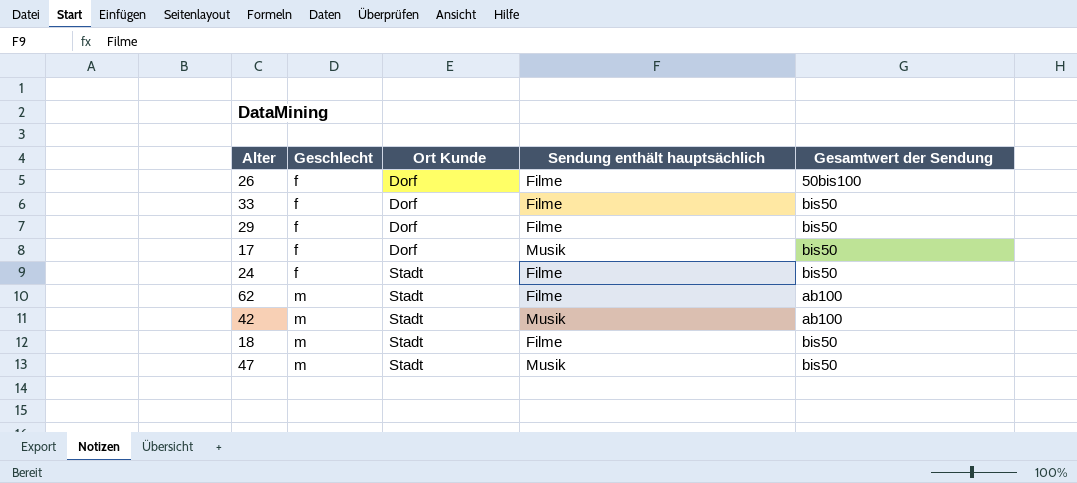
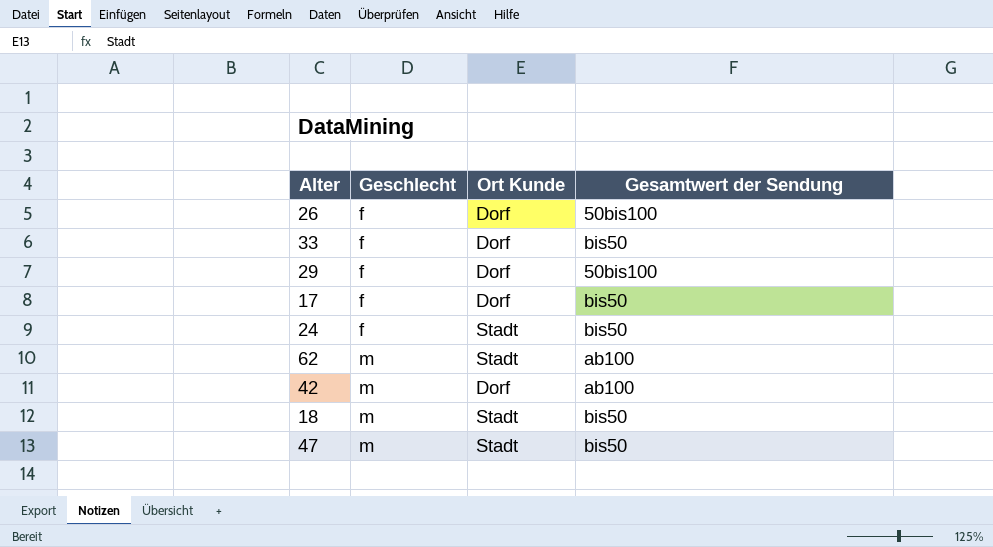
column Sendung enthält hauptsächlich | position: 4 -> none
29 | Gesamtwert der Sendung: bis50 -> 50bis100
42 | Ort Kunde: Stadt -> Dorf

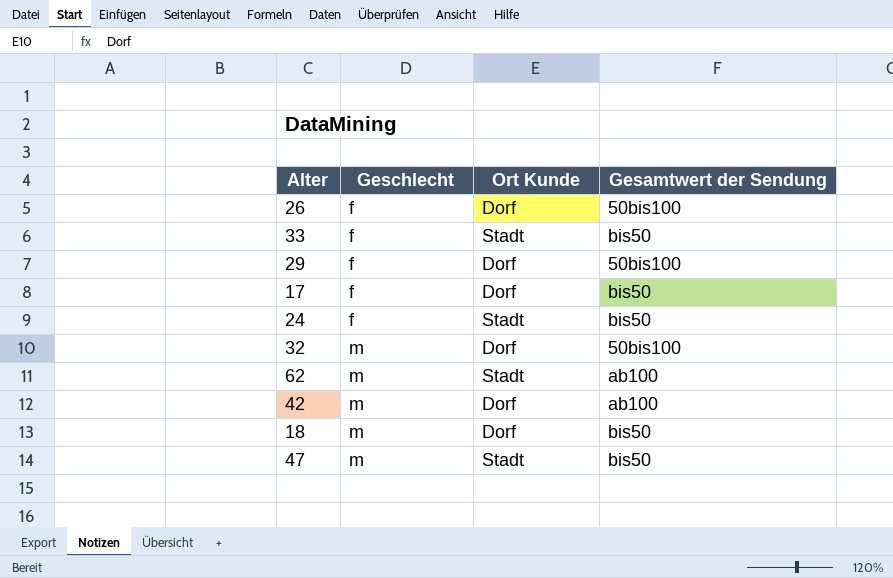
33 | Ort Kunde: Dorf -> Stadt
row 32: none -> m | Dorf | 50bis100
18 | Ort Kunde: Stadt -> Dorf

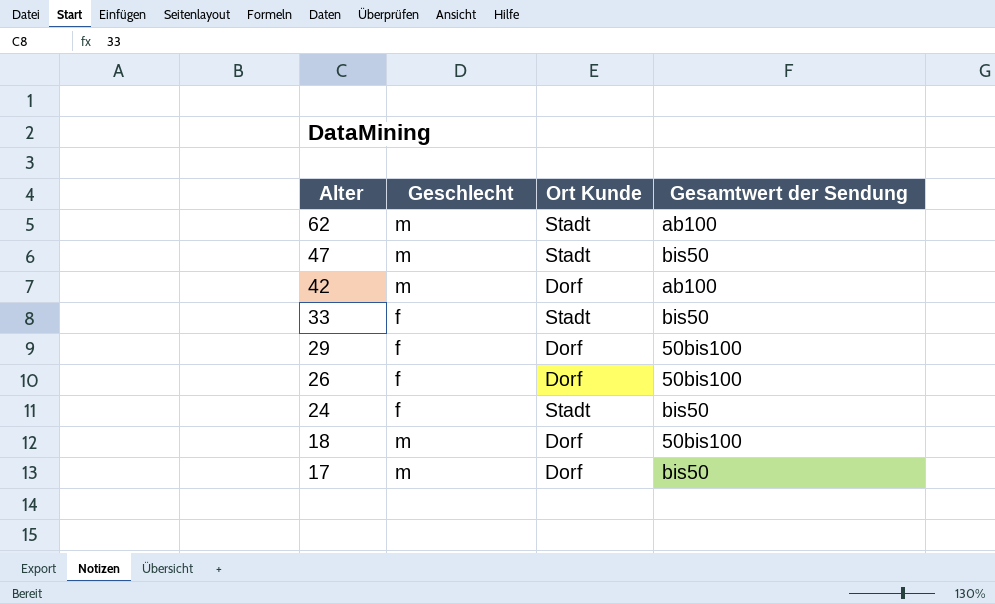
row order: Geschlecht ascending -> Alter descending
row 32: m | Dorf | 50bis100 -> none
18 | Gesamtwert der Sendung: bis50 -> 50bis100
17 | Geschlecht: f -> m

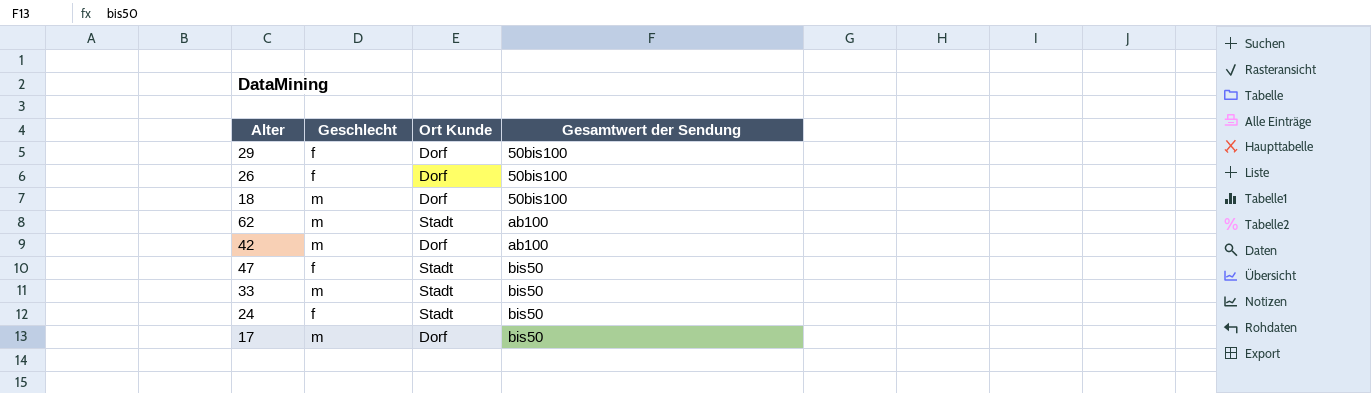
row order: Alter descending -> Gesamtwert der Sendung ascending
47 | Geschlecht: m -> f
33 | Geschlecht: f -> m

